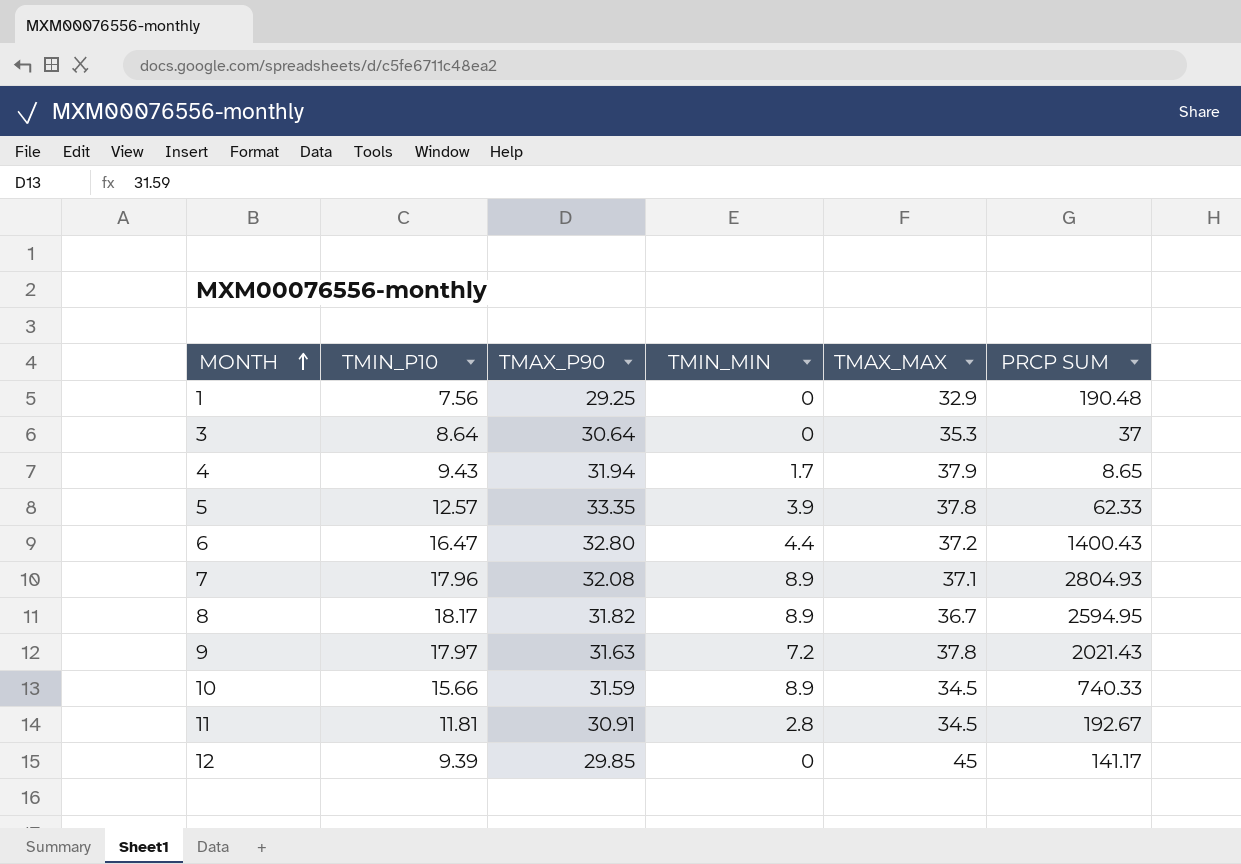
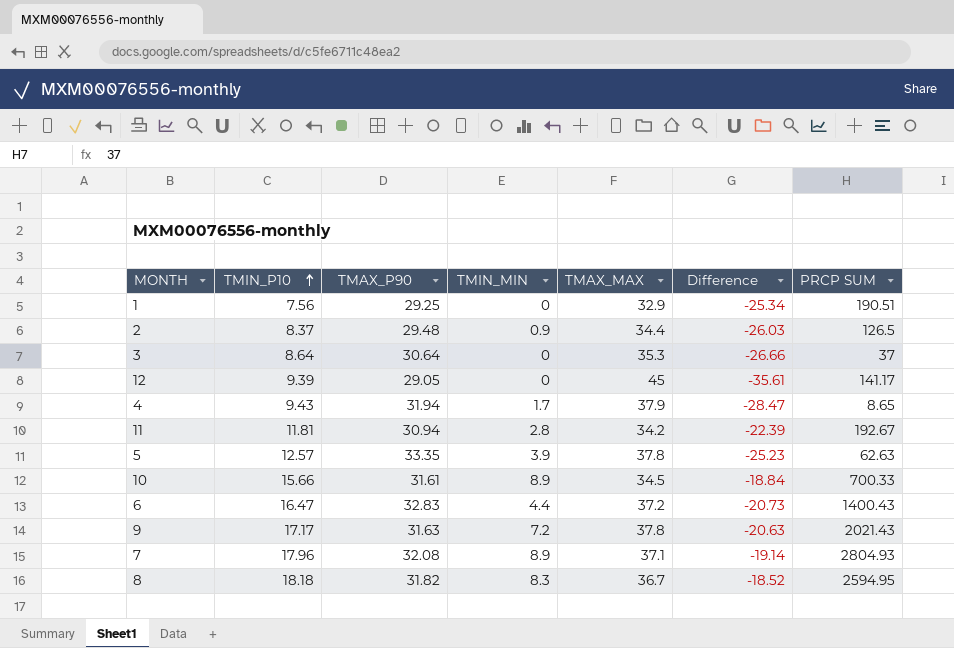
row order: MONTH ascending -> TMIN_P10 ascending
column Difference | formula: none -> [TMIN_P10] - [TMAX_MAX]
1 | PRCP SUM: 190.48 -> 190.51
row 2: none -> 8.37 | 29.48 | 0.9 | 34.4 | -26.03 | 126.5
12 | TMAX_P90: 29.85 -> 29.05
11 | TMAX_P90: 30.91 -> 30.94
11 | TMAX_MAX: 34.5 -> 34.2
5 | PRCP SUM: 62.33 -> 62.63
10 | TMAX_P90: 31.59 -> 31.61
10 | PRCP SUM: 740.33 -> 700.33
6 | TMAX_P90: 32.80 -> 32.83
9 | TMIN_P10: 17.97 -> 17.17
8 | TMIN_P10: 18.17 -> 18.18
8 | TMIN_MIN: 8.9 -> 8.3

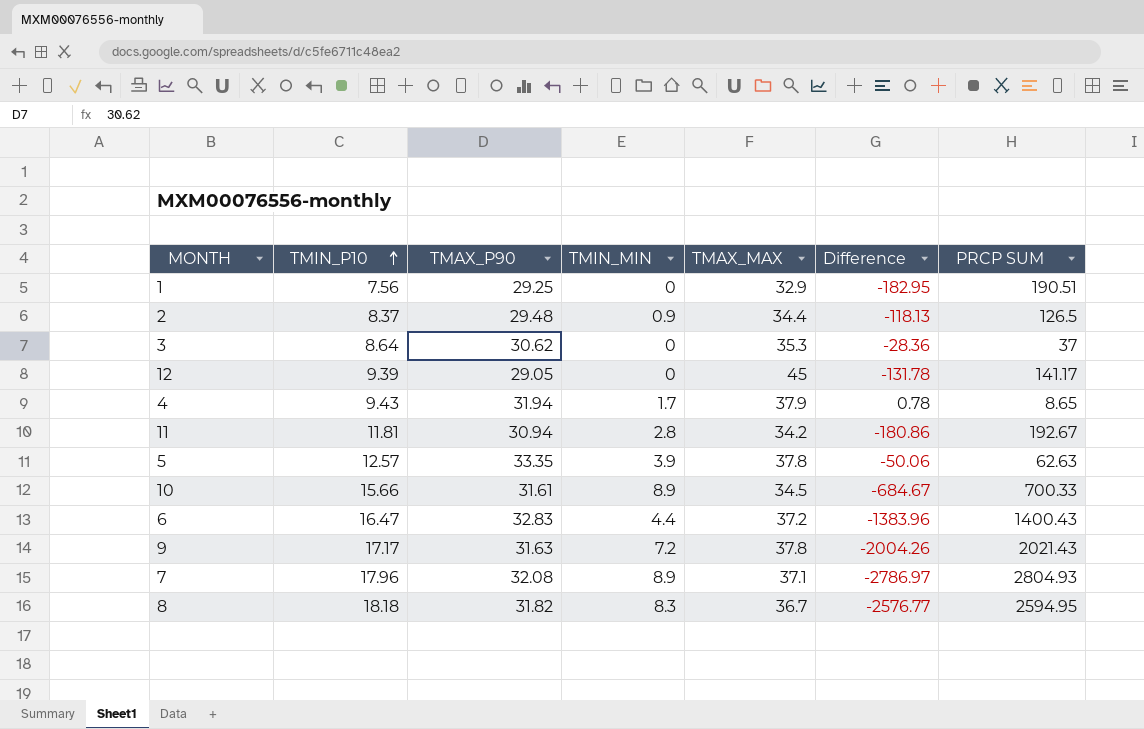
column Difference | formula: [TMIN_P10] - [TMAX_MAX] -> [TMIN_P10] - [PRCP SUM]
3 | TMAX_P90: 30.64 -> 30.62

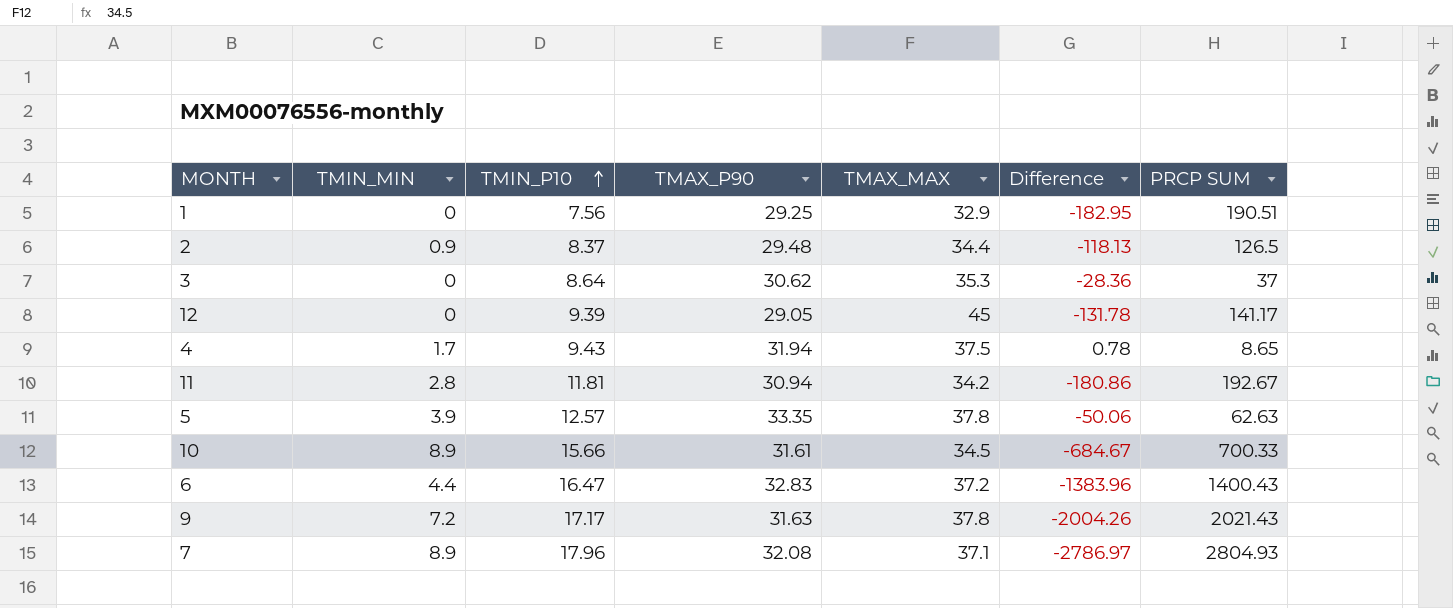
column TMIN_MIN | position: 4 -> 2
row 8: 18.18 | 31.82 | 8.3 | 36.7 | -2576.77 | 2594.95 -> none
4 | TMAX_MAX: 37.9 -> 37.5

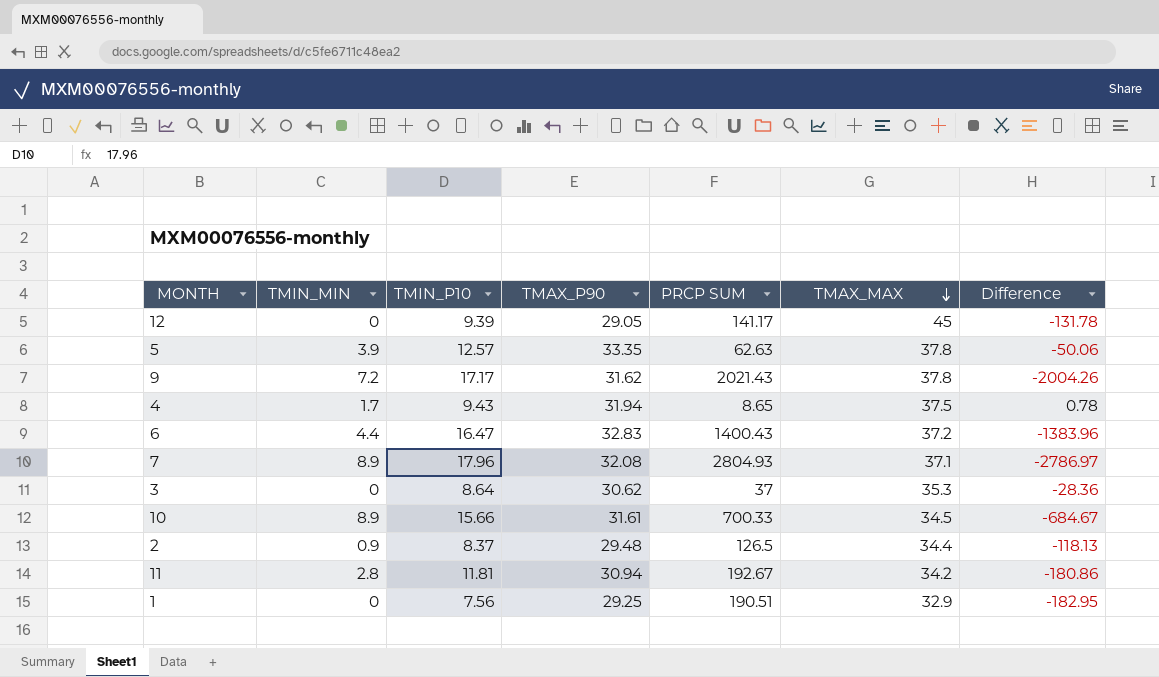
row order: TMIN_P10 ascending -> TMAX_MAX descending
column PRCP SUM | position: 7 -> 5
9 | TMAX_P90: 31.63 -> 31.62

